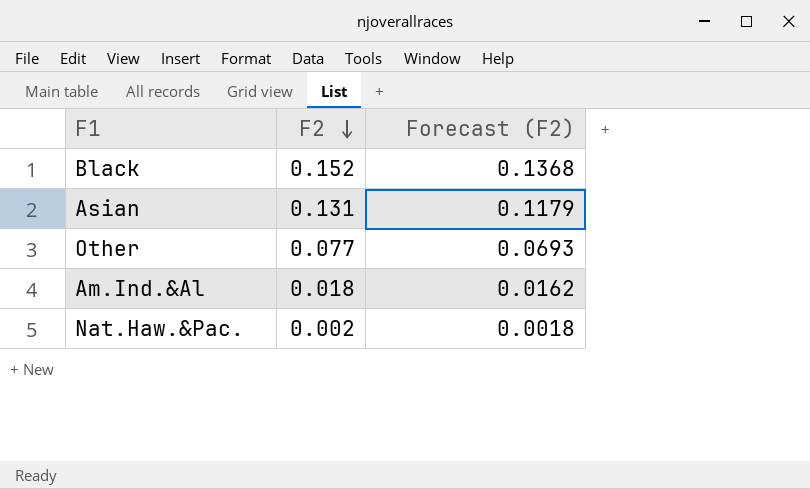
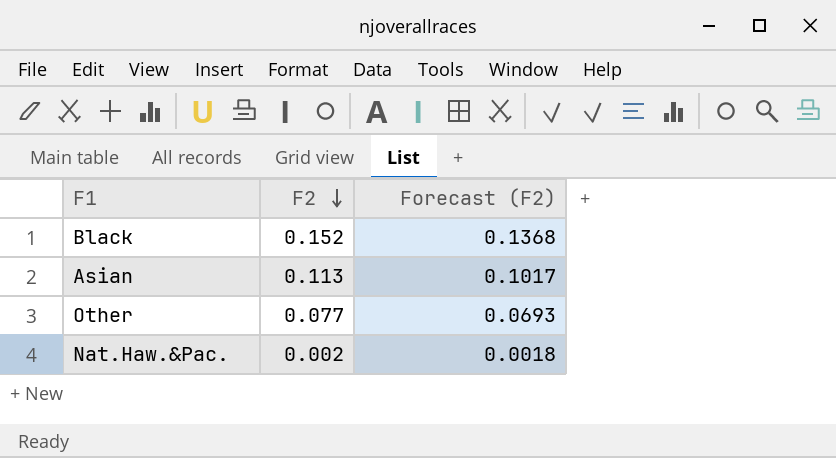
row Am.Ind.&Al: 0.018 | 0.0162 -> none
Asian | F2: 0.131 -> 0.113
Asian | Forecast (F2): 0.1179 -> 0.1017

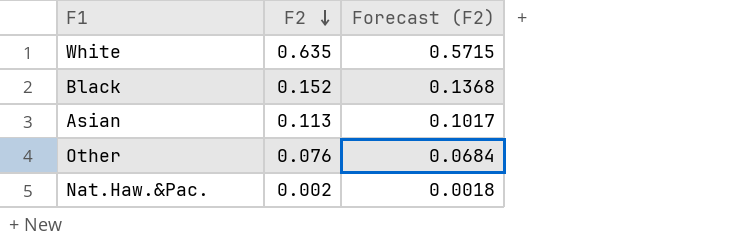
row White: none -> 0.635 | 0.5715
Other | F2: 0.077 -> 0.076
Other | Forecast (F2): 0.0693 -> 0.0684

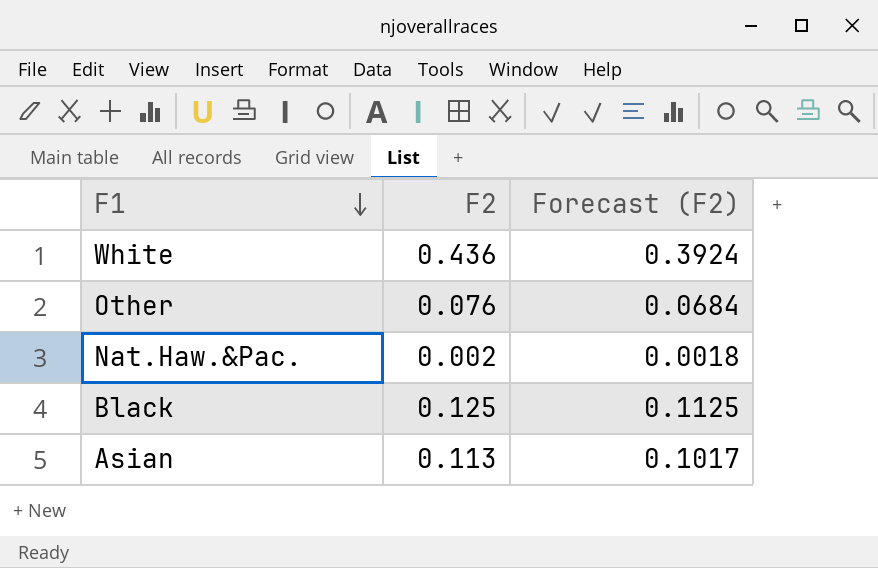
row order: F2 descending -> F1 descending
White | F2: 0.635 -> 0.436
White | Forecast (F2): 0.5715 -> 0.3924
Black | F2: 0.152 -> 0.125
Black | Forecast (F2): 0.1368 -> 0.1125

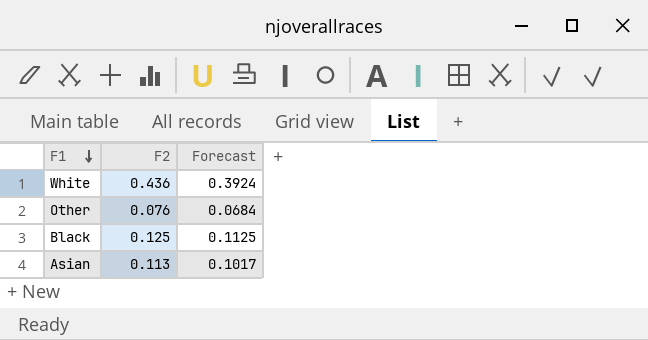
column name: Forecast (F2) -> Forecast
row Nat.Haw.&Pac.: 0.002 | 0.0018 -> none

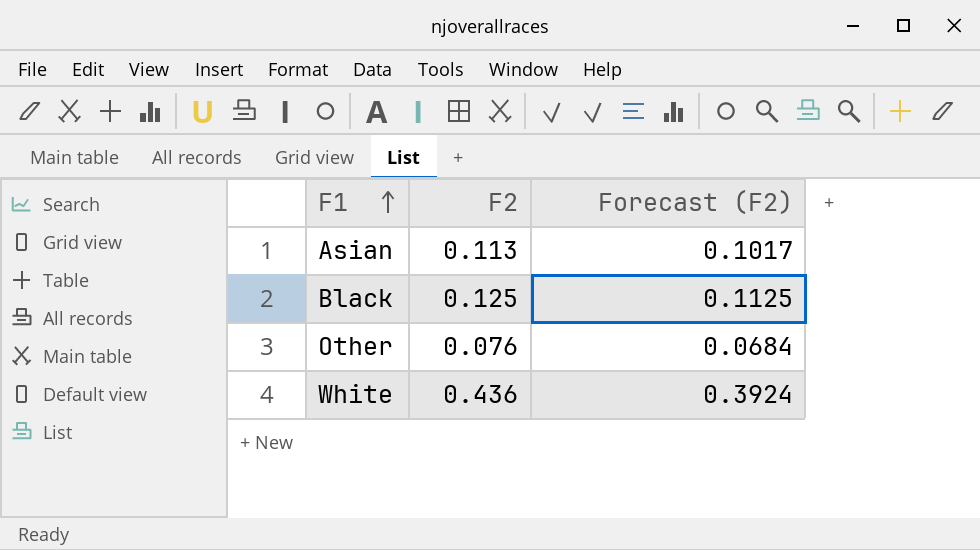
row order: F1 descending -> F1 ascending
column name: Forecast -> Forecast (F2)

